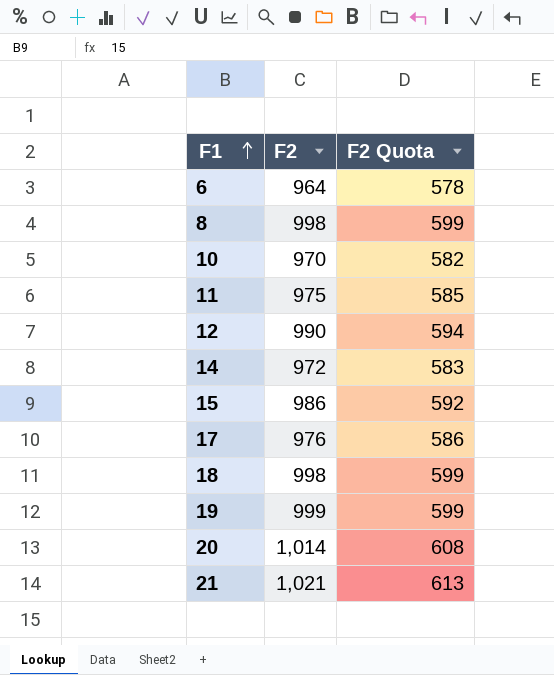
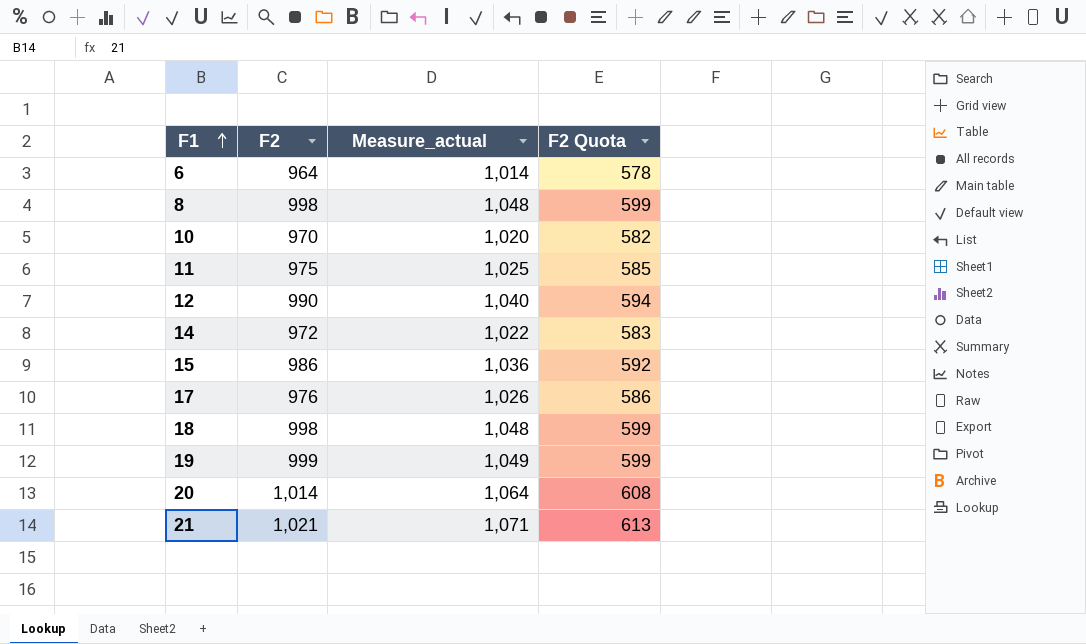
column Measure_actual | formula: none -> [F2] + 50

